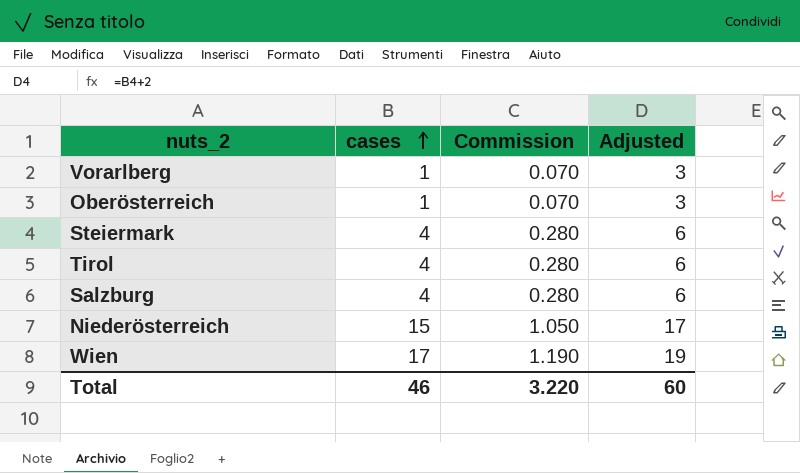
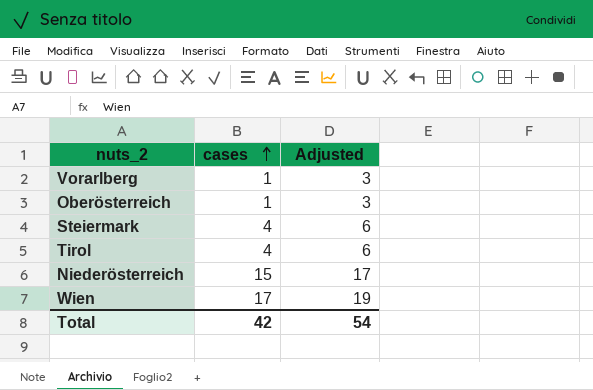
column Commission | formula: [cases] * 0.07 -> none
row Salzburg: 4 | 0.280 | 6 -> none
Total | cases: 46 -> 42
Total | Adjusted: 60 -> 54

